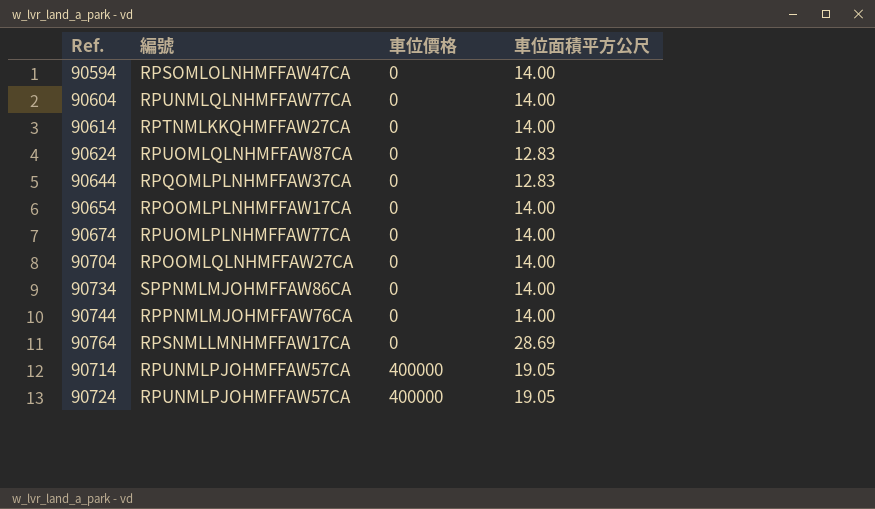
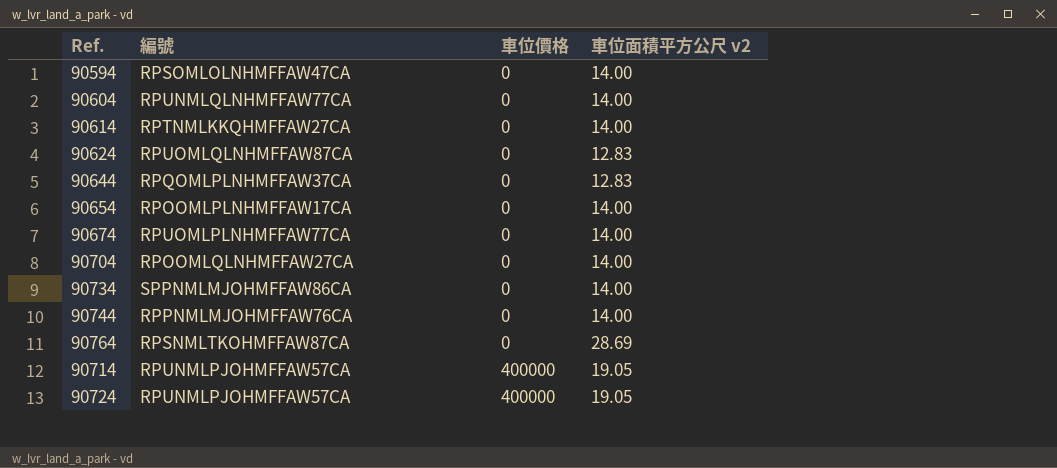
column name: 車位面積平方公尺 -> 車位面積平方公尺 v2
90764 | 編號: RPSNMLLMNHMFFAW17CA -> RPSNMLTKOHMFFAW87CA

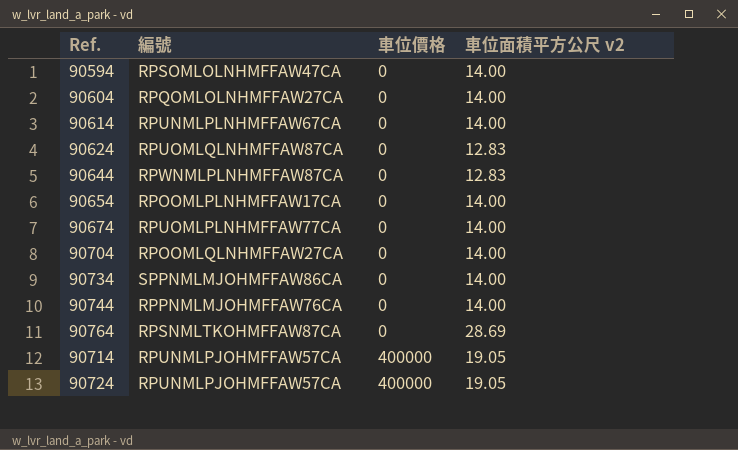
90604 | 編號: RPUNMLQLNHMFFAW77CA -> RPQOMLOLNHMFFAW27CA
90614 | 編號: RPTNMLKKQHMFFAW27CA -> RPUNMLPLNHMFFAW67CA
90644 | 編號: RPQOMLPLNHMFFAW37CA -> RPWNMLPLNHMFFAW87CA

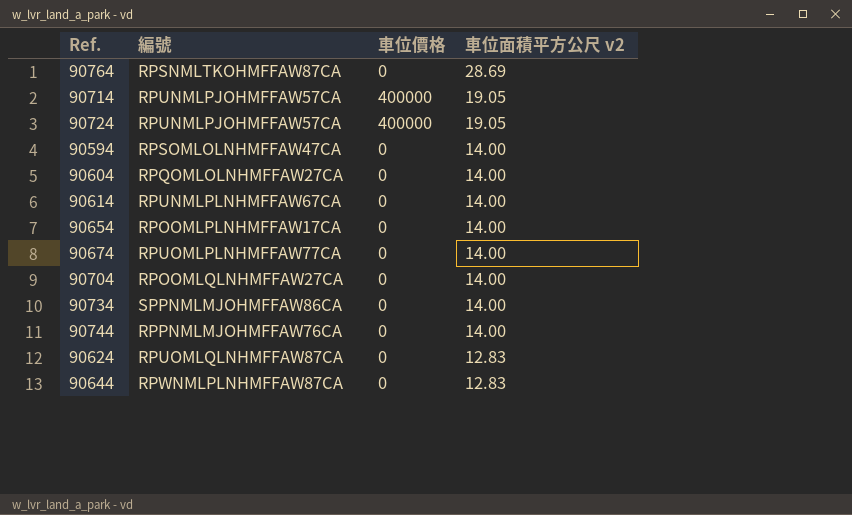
row order: 車位價格 ascending -> 車位面積平方公尺 v2 descending

